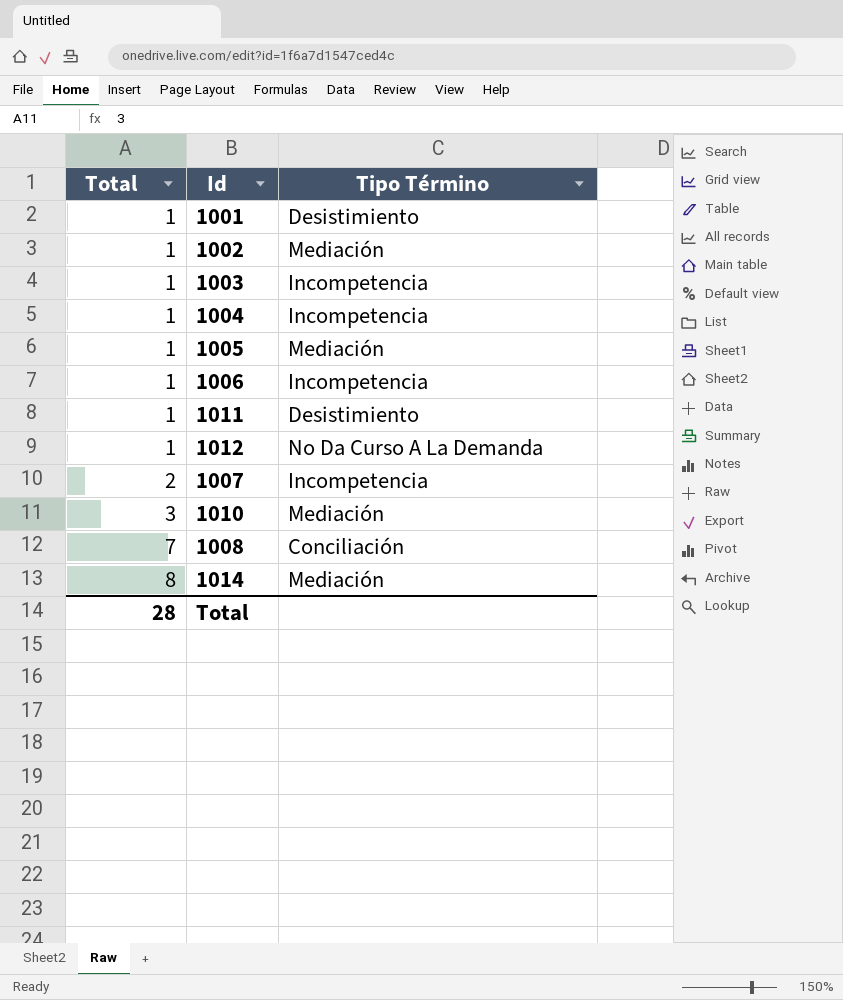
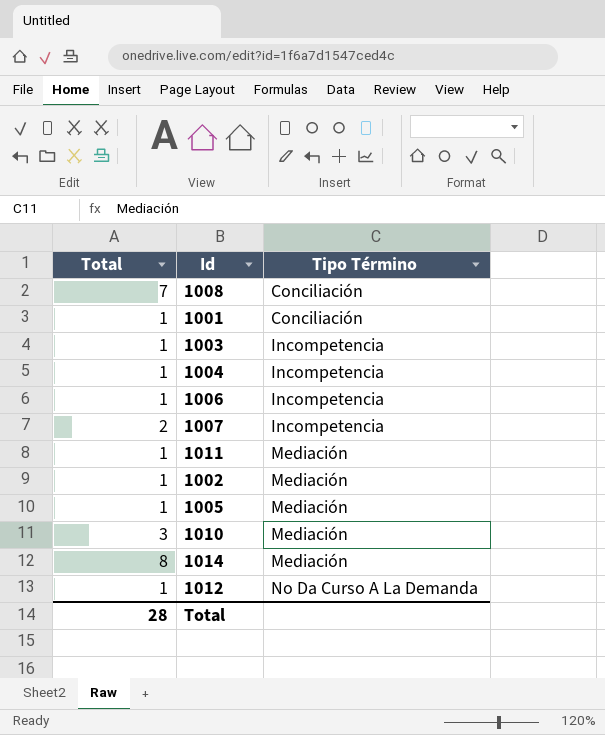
row order: Total ascending -> Tipo Término ascending
1001 | Tipo Término: Desistimiento -> Conciliación
1011 | Tipo Término: Desistimiento -> Mediación

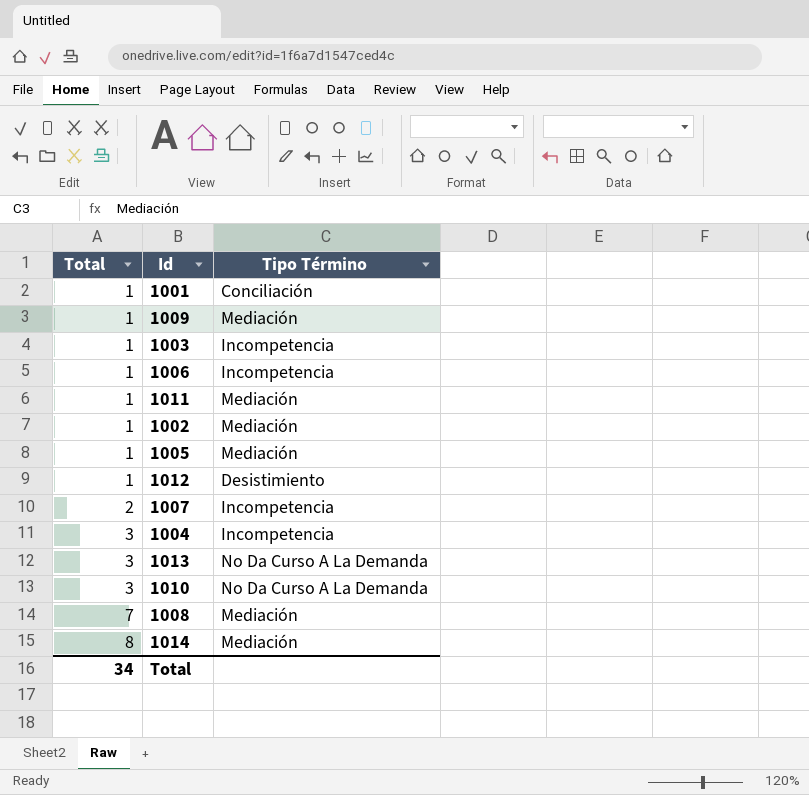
row order: Tipo Término ascending -> Total ascending
row 1009: none -> 1 | Mediación
1012 | Tipo Término: No Da Curso A La Demanda -> Desistimiento
1004 | Total: 1 -> 3
row 1013: none -> 3 | No Da Curso A La Demanda
1010 | Tipo Término: Mediación -> No Da Curso A La Demanda
1008 | Tipo Término: Conciliación -> Mediación
Total | Total: 28 -> 34

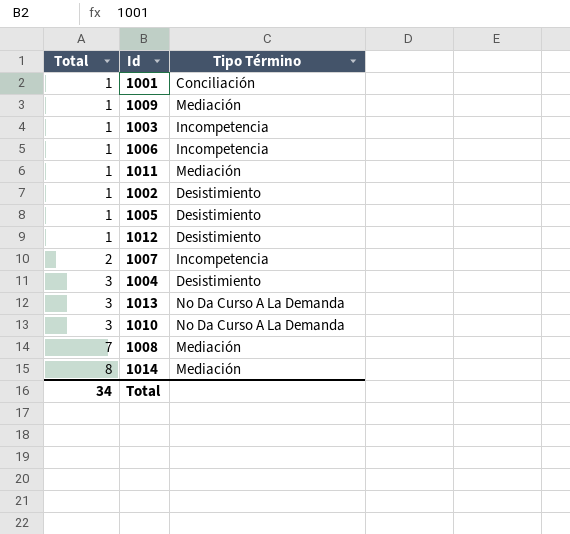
1002 | Tipo Término: Mediación -> Desistimiento
1005 | Tipo Término: Mediación -> Desistimiento
1004 | Tipo Término: Incompetencia -> Desistimiento

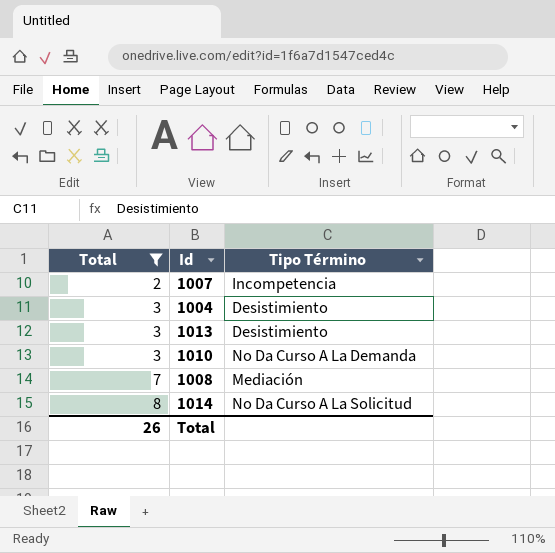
filter: none -> Total != 1
1013 | Tipo Término: No Da Curso A La Demanda -> Desistimiento
1014 | Tipo Término: Mediación -> No Da Curso A La Solicitud
Total | Total: 34 -> 26

